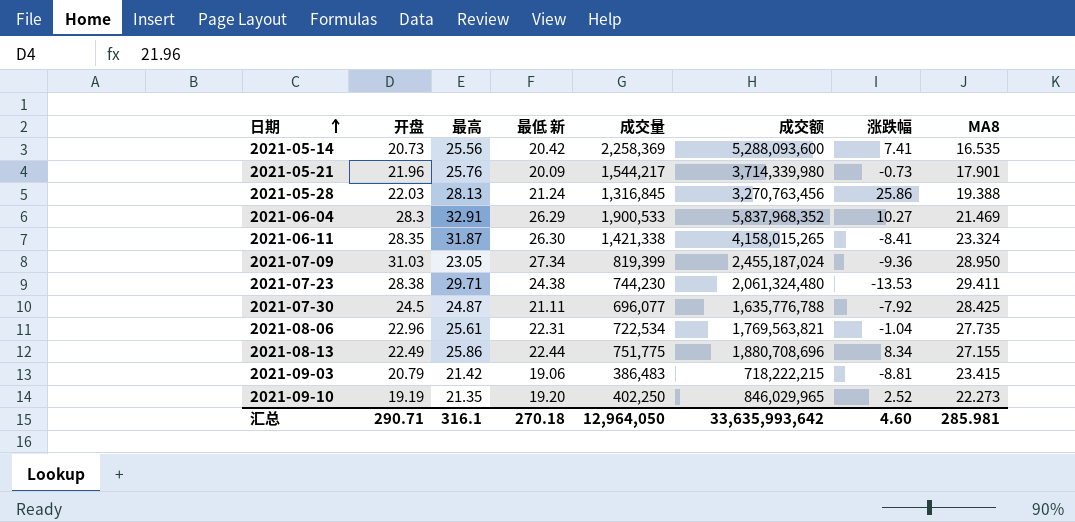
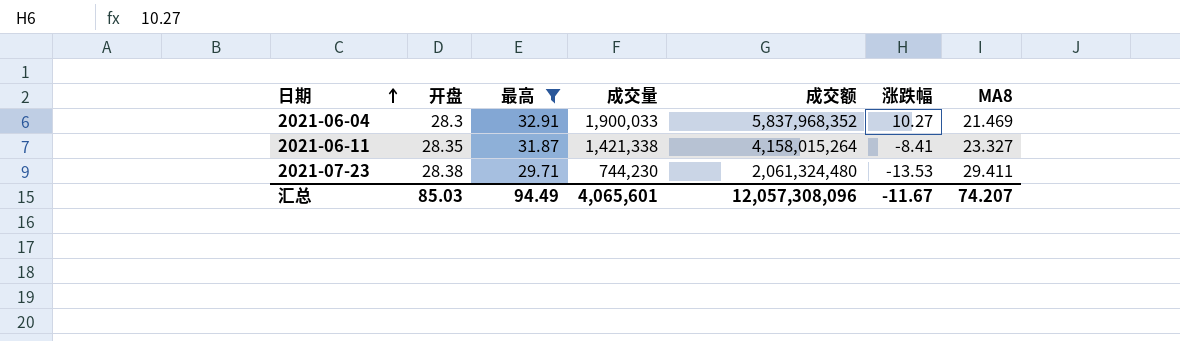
filter: none -> 最高 >= 29.71
column 最低 新 | position: 4 -> none
2021-06-04 | 成交量: 1,900,533 -> 1,900,033
2021-06-11 | 成交额: 4,158,015,265 -> 4,158,015,264
2021-06-11 | MA8: 23.324 -> 23.327
汇总 | 开盘: 290.71 -> 85.03
汇总 | 最高: 316.1 -> 94.49
汇总 | 成交量: 12,964,050 -> 4,065,601
汇总 | 成交额: 33,635,993,642 -> 12,057,308,096
汇总 | 涨跌幅: 4.60 -> -11.67
汇总 | MA8: 285.981 -> 74.207

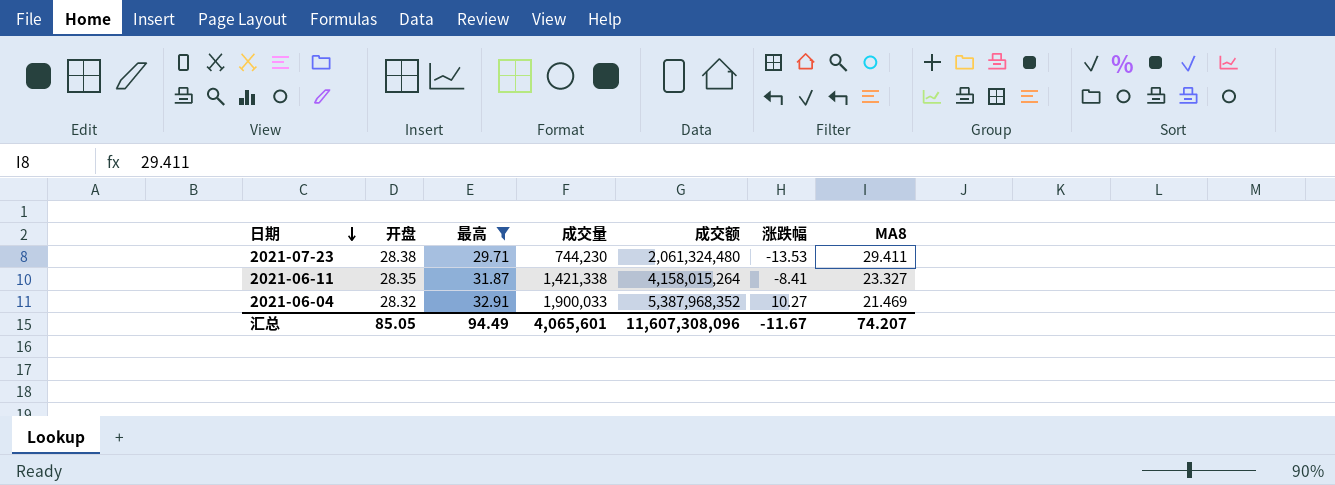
row order: 日期 ascending -> 日期 descending
2021-06-04 | 开盘: 28.3 -> 28.32
2021-06-04 | 成交额: 5,837,968,352 -> 5,387,968,352
汇总 | 开盘: 85.03 -> 85.05
汇总 | 成交额: 12,057,308,096 -> 11,607,308,096

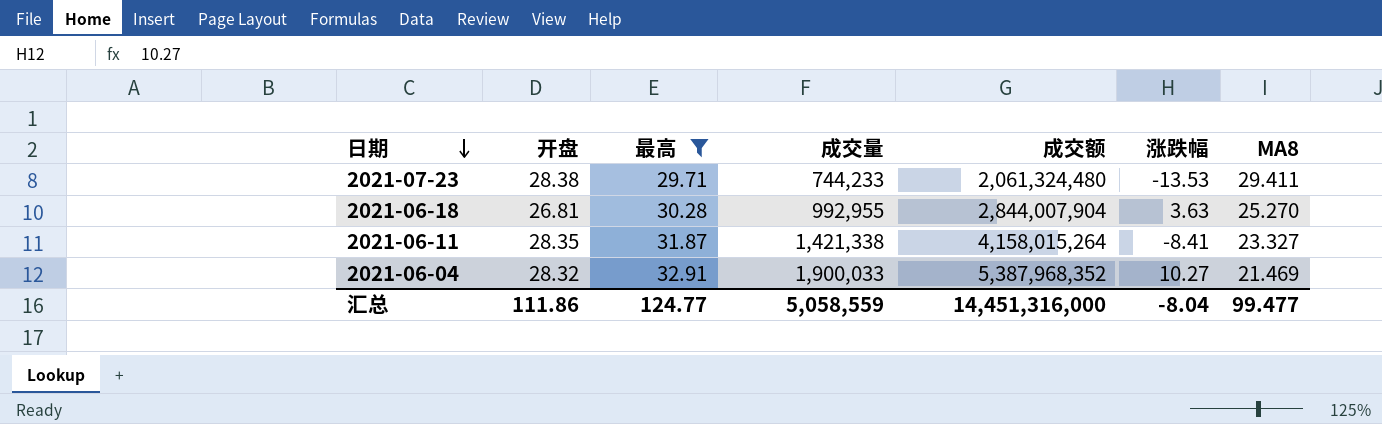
2021-07-23 | 成交量: 744,230 -> 744,233
row 2021-06-18: none -> 26.81 | 30.28 | 992,955 | 2,844,007,904 | 3.63 | 25.270
汇总 | 开盘: 85.05 -> 111.86
汇总 | 最高: 94.49 -> 124.77
汇总 | 成交量: 4,065,601 -> 5,058,559
汇总 | 成交额: 11,607,308,096 -> 14,451,316,000
汇总 | 涨跌幅: -11.67 -> -8.04
汇总 | MA8: 74.207 -> 99.477

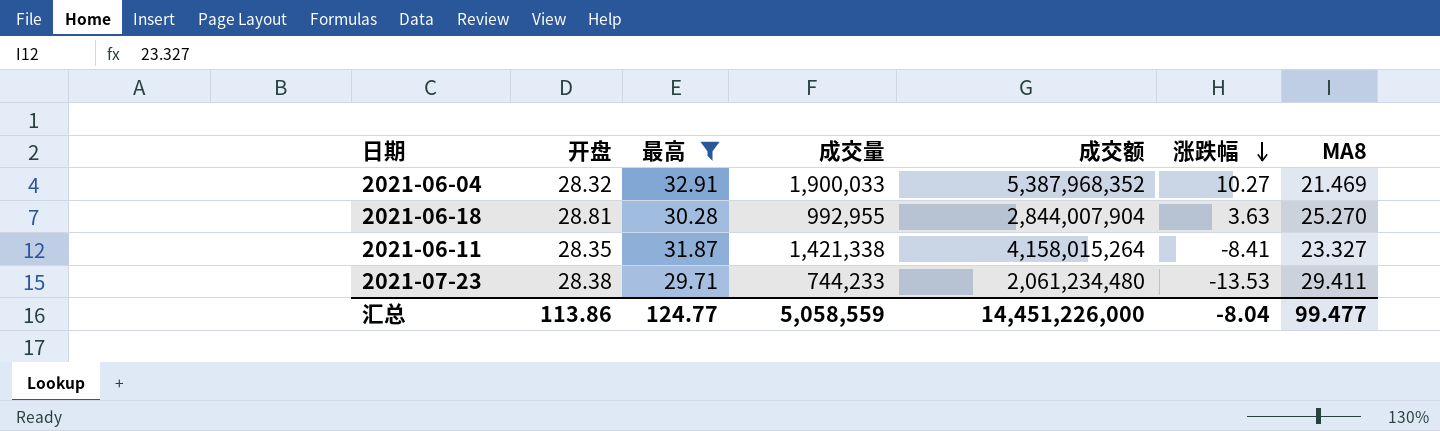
row order: 日期 descending -> 涨跌幅 descending
2021-06-18 | 开盘: 26.81 -> 28.81
2021-07-23 | 成交额: 2,061,324,480 -> 2,061,234,480
汇总 | 开盘: 111.86 -> 113.86
汇总 | 成交额: 14,451,316,000 -> 14,451,226,000

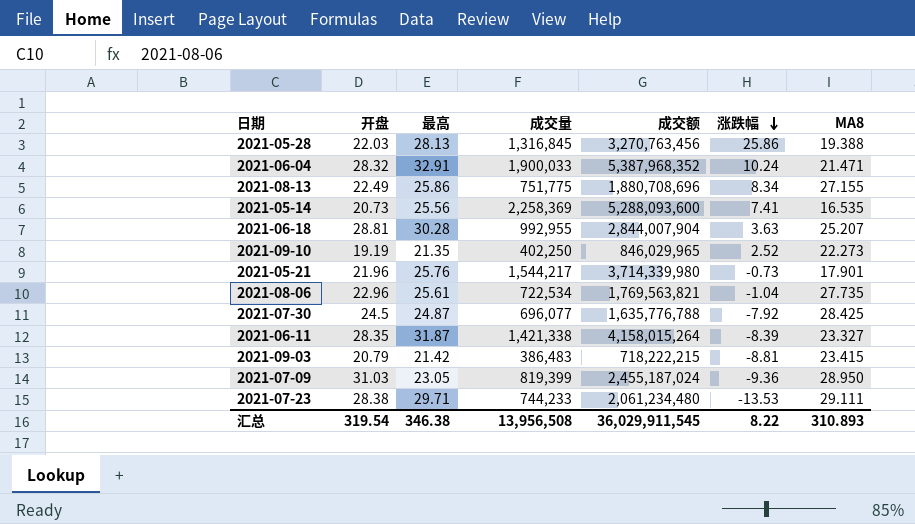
filter: 最高 >= 29.71 -> none
2021-06-04 | 涨跌幅: 10.27 -> 10.24
2021-06-04 | MA8: 21.469 -> 21.471
2021-06-18 | MA8: 25.270 -> 25.207
2021-06-11 | 涨跌幅: -8.41 -> -8.39
2021-07-23 | MA8: 29.411 -> 29.111
汇总 | 开盘: 113.86 -> 319.54
汇总 | 最高: 124.77 -> 346.38
汇总 | 成交量: 5,058,559 -> 13,956,508
汇总 | 成交额: 14,451,226,000 -> 36,029,911,545
汇总 | 涨跌幅: -8.04 -> 8.22
汇总 | MA8: 99.477 -> 310.893

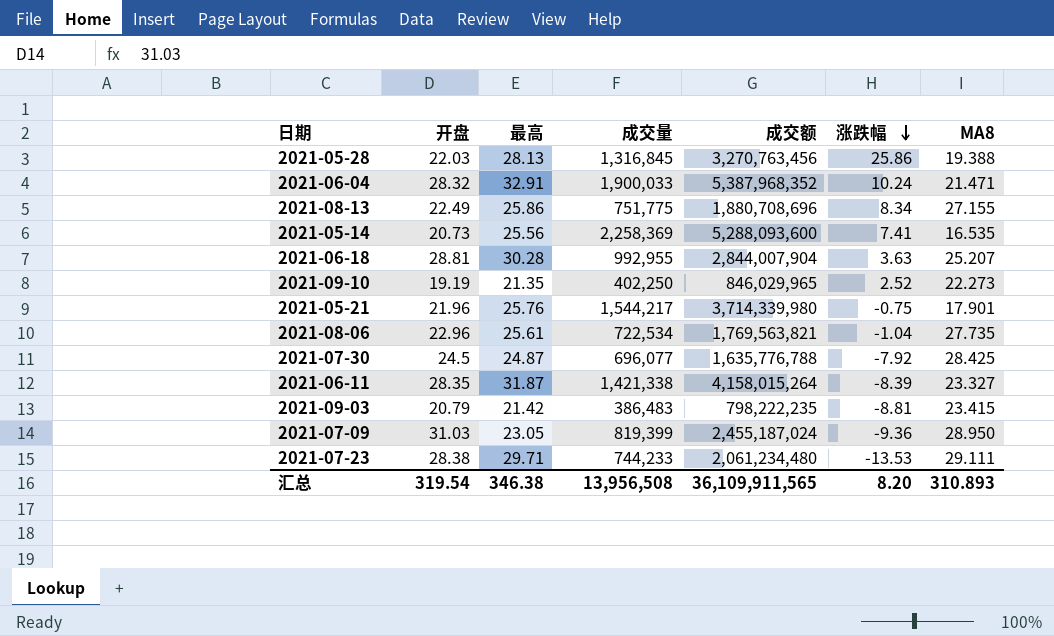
2021-05-21 | 涨跌幅: -0.73 -> -0.75
2021-09-03 | 成交额: 718,222,215 -> 798,222,235
汇总 | 成交额: 36,029,911,545 -> 36,109,911,565
汇总 | 涨跌幅: 8.22 -> 8.20

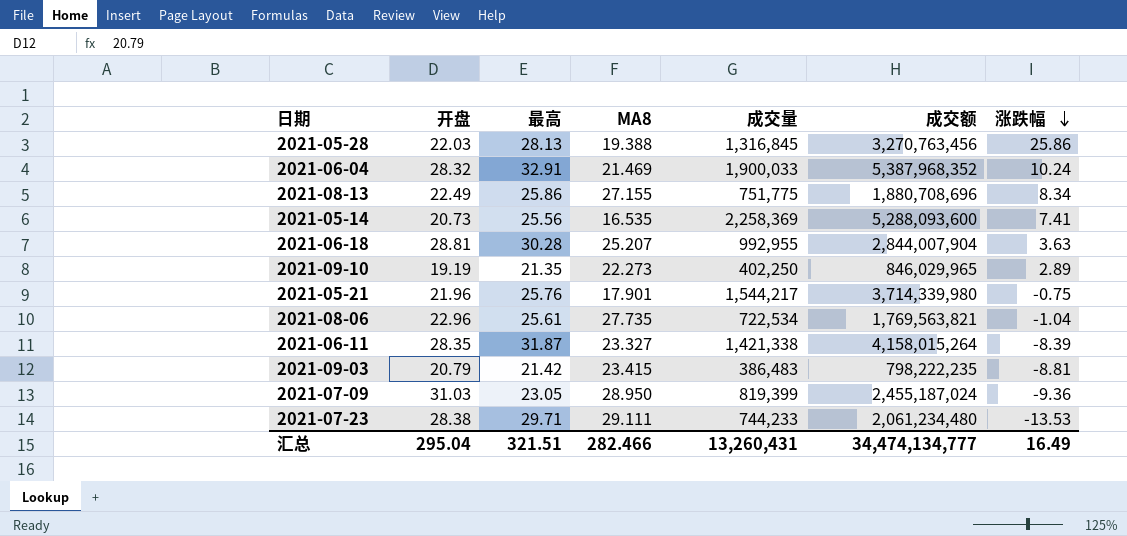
column MA8 | position: 7 -> 4
row 2021-07-30: 24.5 | 24.87 | 696,077 | 1,635,776,788 | -7.92 | 28.425 -> none
2021-06-04 | MA8: 21.471 -> 21.469
2021-09-10 | 涨跌幅: 2.52 -> 2.89
汇总 | 开盘: 319.54 -> 295.04
汇总 | 最高: 346.38 -> 321.51
汇总 | MA8: 310.893 -> 282.466
汇总 | 成交量: 13,956,508 -> 13,260,431
汇总 | 成交额: 36,109,911,565 -> 34,474,134,777
汇总 | 涨跌幅: 8.20 -> 16.49

